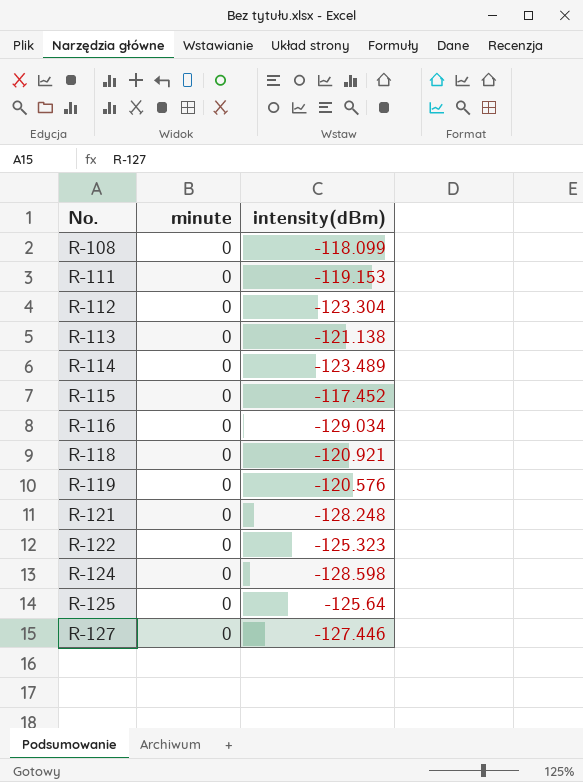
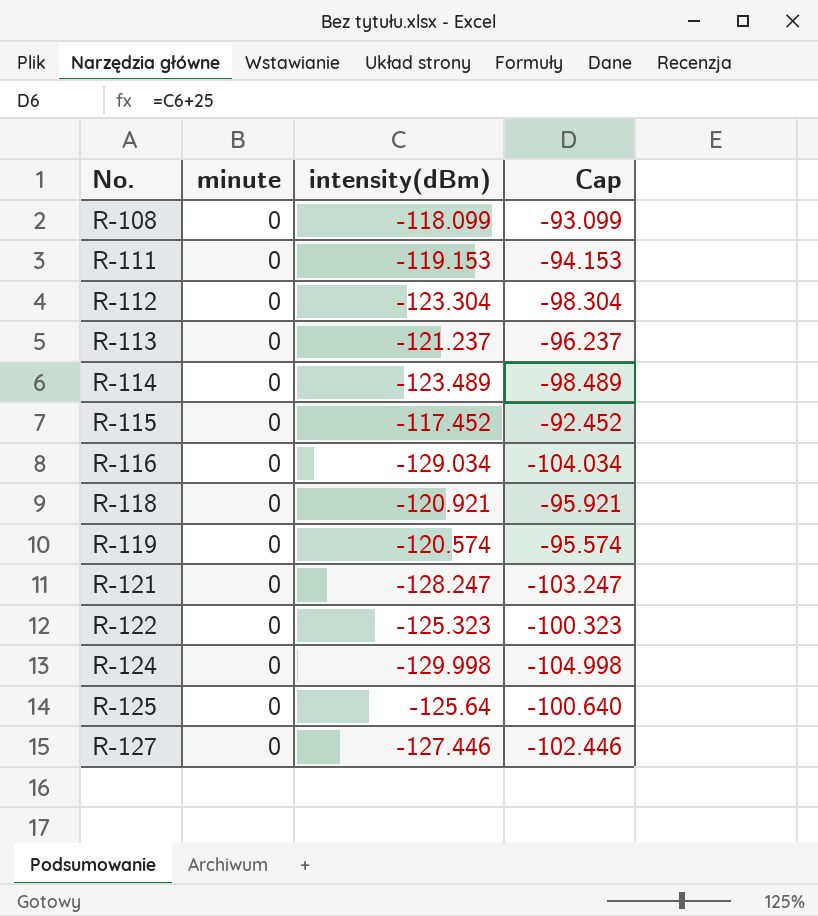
column Cap | formula: none -> [intensity(dBm)] + 25
R-113 | intensity(dBm): -121.138 -> -121.237
R-119 | intensity(dBm): -120.576 -> -120.574
R-121 | intensity(dBm): -128.248 -> -128.247
R-124 | intensity(dBm): -128.598 -> -129.998

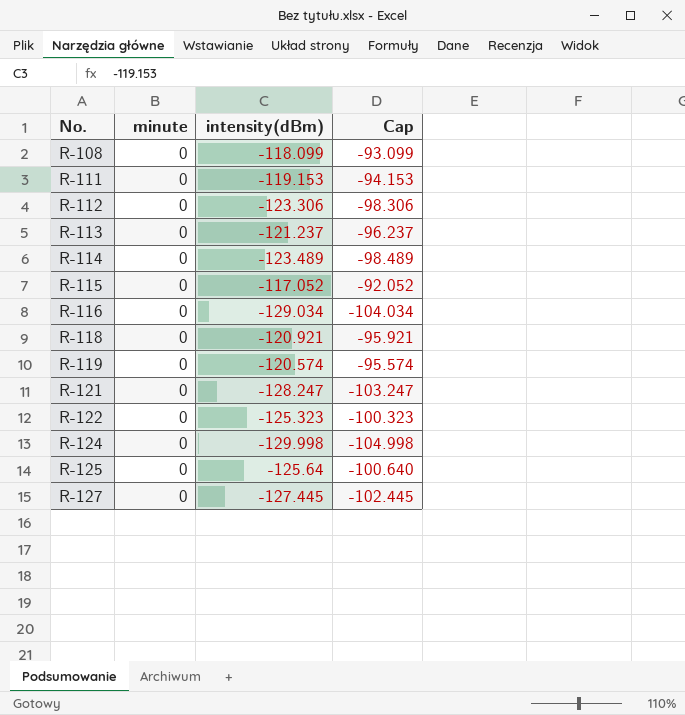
R-112 | intensity(dBm): -123.304 -> -123.306
R-112 | Cap: -98.304 -> -98.306
R-115 | intensity(dBm): -117.452 -> -117.052
R-115 | Cap: -92.452 -> -92.052
R-127 | intensity(dBm): -127.446 -> -127.445
R-127 | Cap: -102.446 -> -102.445

